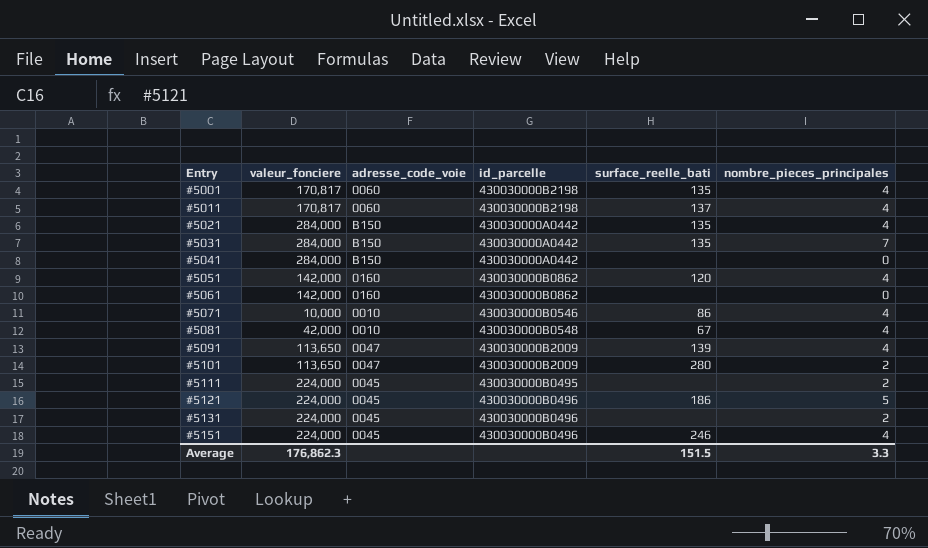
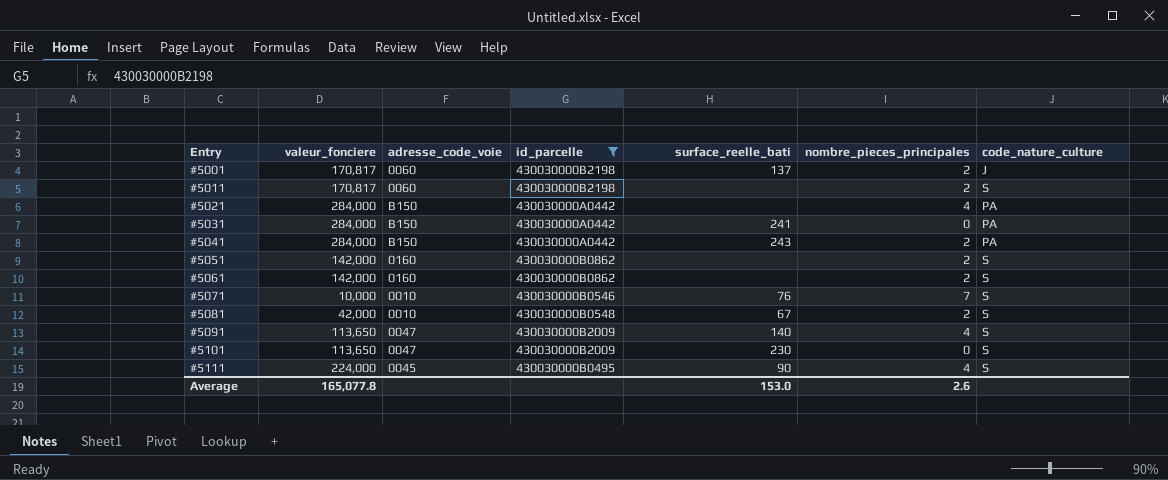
filter: none -> id_parcelle != 430030000B0496
column code_nature_culture | position: none -> 7
#5001 | surface_reelle_bati: 135 -> 137
#5001 | nombre_pieces_principales: 4 -> 2
#5011 | surface_reelle_bati: 137 -> none
#5011 | nombre_pieces_principales: 4 -> 2
#5021 | surface_reelle_bati: 135 -> none
#5031 | surface_reelle_bati: 135 -> 241
#5031 | nombre_pieces_principales: 7 -> 0
#5041 | surface_reelle_bati: none -> 243
#5041 | nombre_pieces_principales: 0 -> 2
#5051 | surface_reelle_bati: 120 -> none
#5051 | nombre_pieces_principales: 4 -> 2
#5061 | nombre_pieces_principales: 0 -> 2
#5071 | surface_reelle_bati: 86 -> 76
#5071 | nombre_pieces_principales: 4 -> 7
#5081 | nombre_pieces_principales: 4 -> 2
#5091 | surface_reelle_bati: 139 -> 140
#5101 | surface_reelle_bati: 280 -> 230
#5101 | nombre_pieces_principales: 2 -> 0
#5111 | surface_reelle_bati: none -> 90
#5111 | nombre_pieces_principales: 2 -> 4
Average | valeur_fonciere: 176,862.3 -> 165,077.8
Average | surface_reelle_bati: 151.5 -> 153.0
Average | nombre_pieces_principales: 3.3 -> 2.6

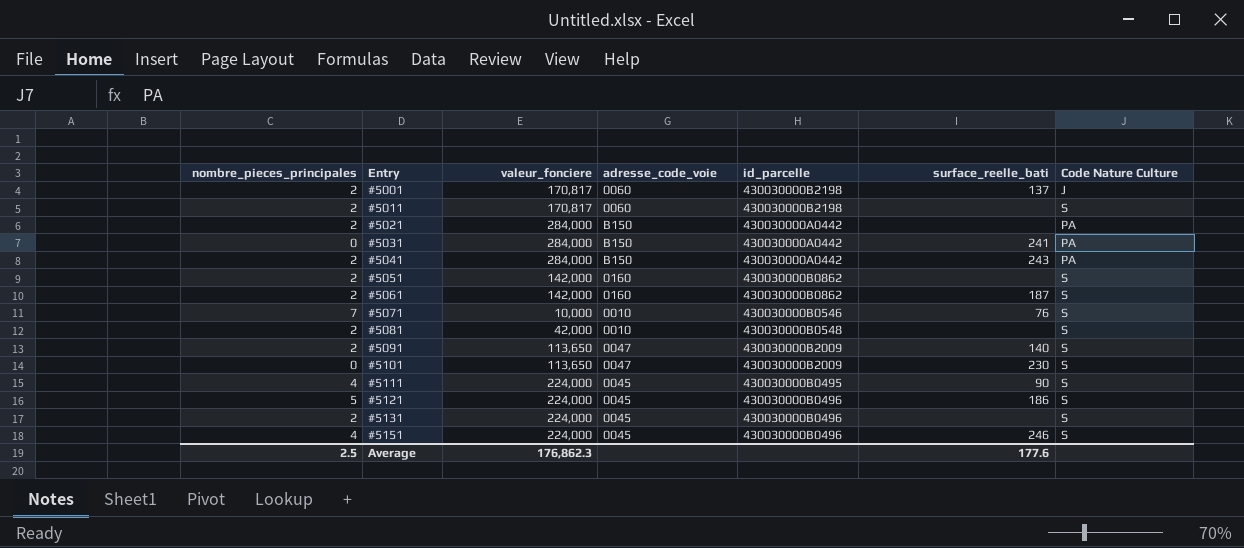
filter: id_parcelle != 430030000B0496 -> none
column nombre_pieces_principales | position: 6 -> 1
column name: code_nature_culture -> Code Nature Culture
#5021 | nombre_pieces_principales: 4 -> 2
#5061 | surface_reelle_bati: none -> 187
#5081 | surface_reelle_bati: 67 -> none
#5091 | nombre_pieces_principales: 4 -> 2
Average | nombre_pieces_principales: 2.6 -> 2.5
Average | valeur_fonciere: 165,077.8 -> 176,862.3
Average | surface_reelle_bati: 153.0 -> 177.6

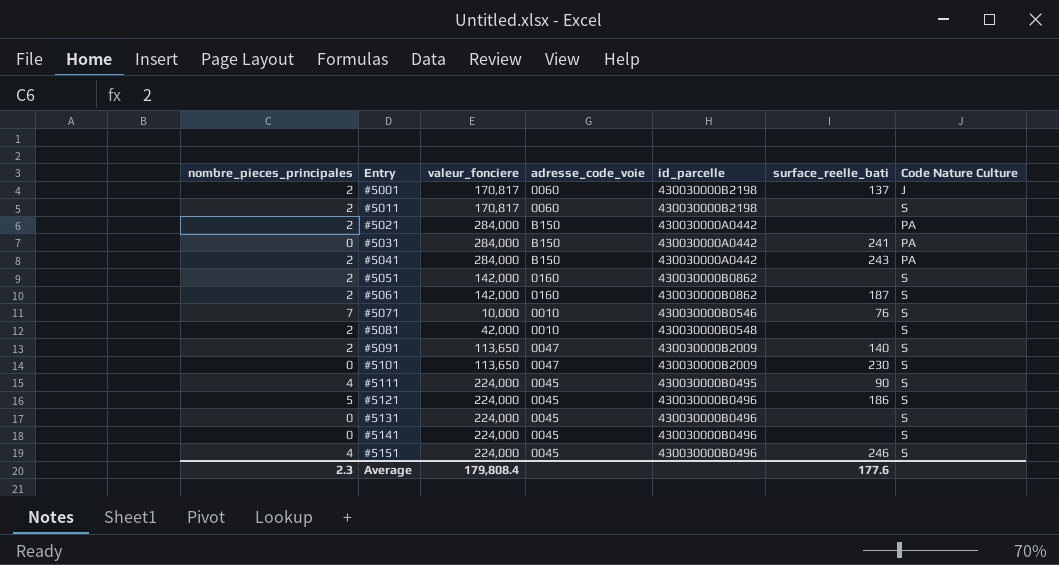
#5131 | nombre_pieces_principales: 2 -> 0
row #5141: none -> 0 | 224,000 | 0045 | 430030000B0496 | none | S
Average | nombre_pieces_principales: 2.5 -> 2.3
Average | valeur_fonciere: 176,862.3 -> 179,808.4

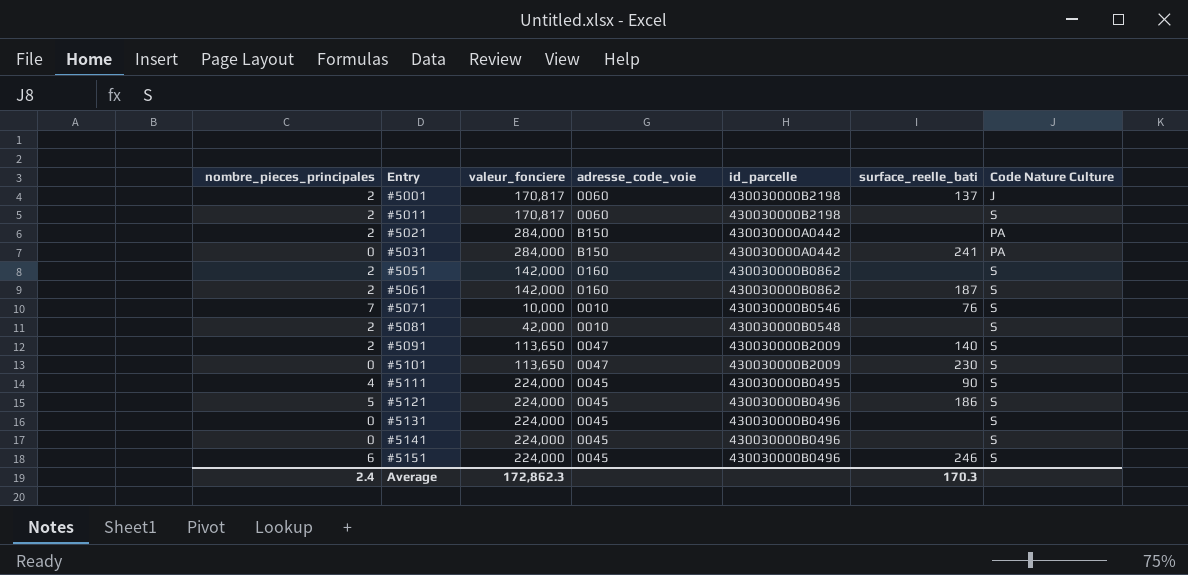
row #5041: 2 | 284,000 | B150 | 430030000A0442 | 243 | PA -> none
#5151 | nombre_pieces_principales: 4 -> 6
Average | nombre_pieces_principales: 2.3 -> 2.4
Average | valeur_fonciere: 179,808.4 -> 172,862.3
Average | surface_reelle_bati: 177.6 -> 170.3

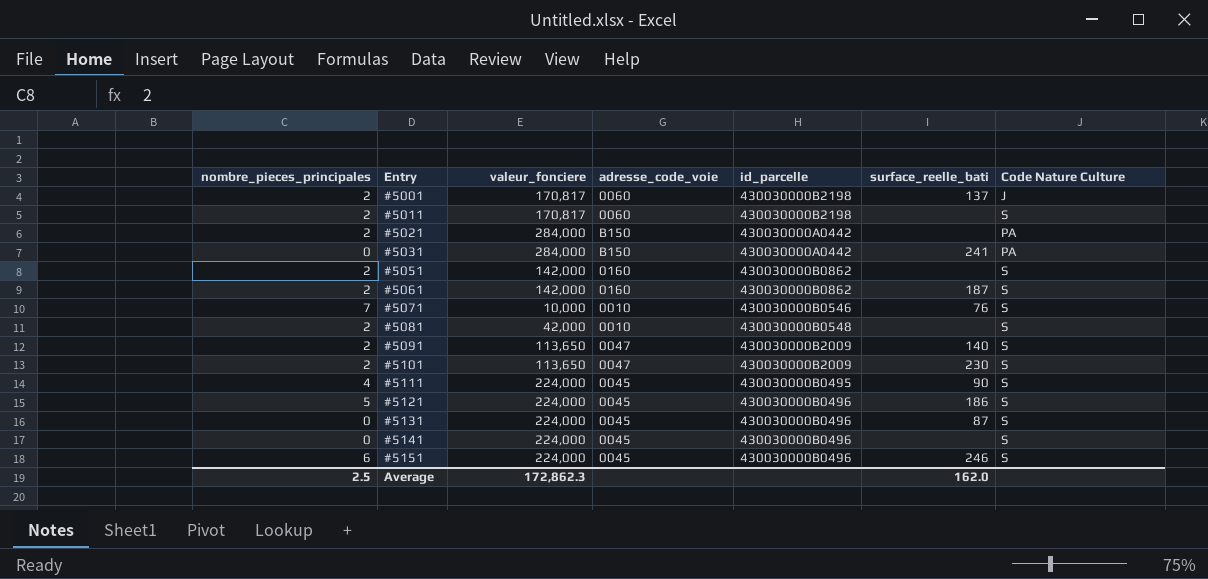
#5101 | nombre_pieces_principales: 0 -> 2
#5131 | surface_reelle_bati: none -> 87
Average | nombre_pieces_principales: 2.4 -> 2.5
Average | surface_reelle_bati: 170.3 -> 162.0

